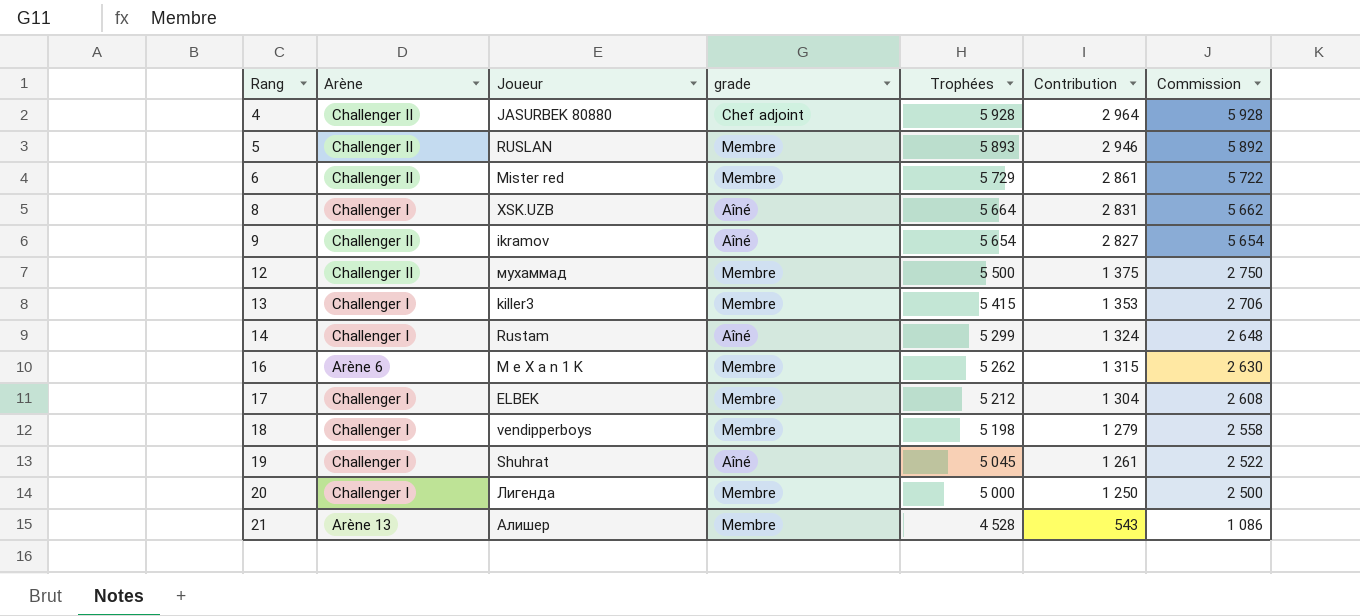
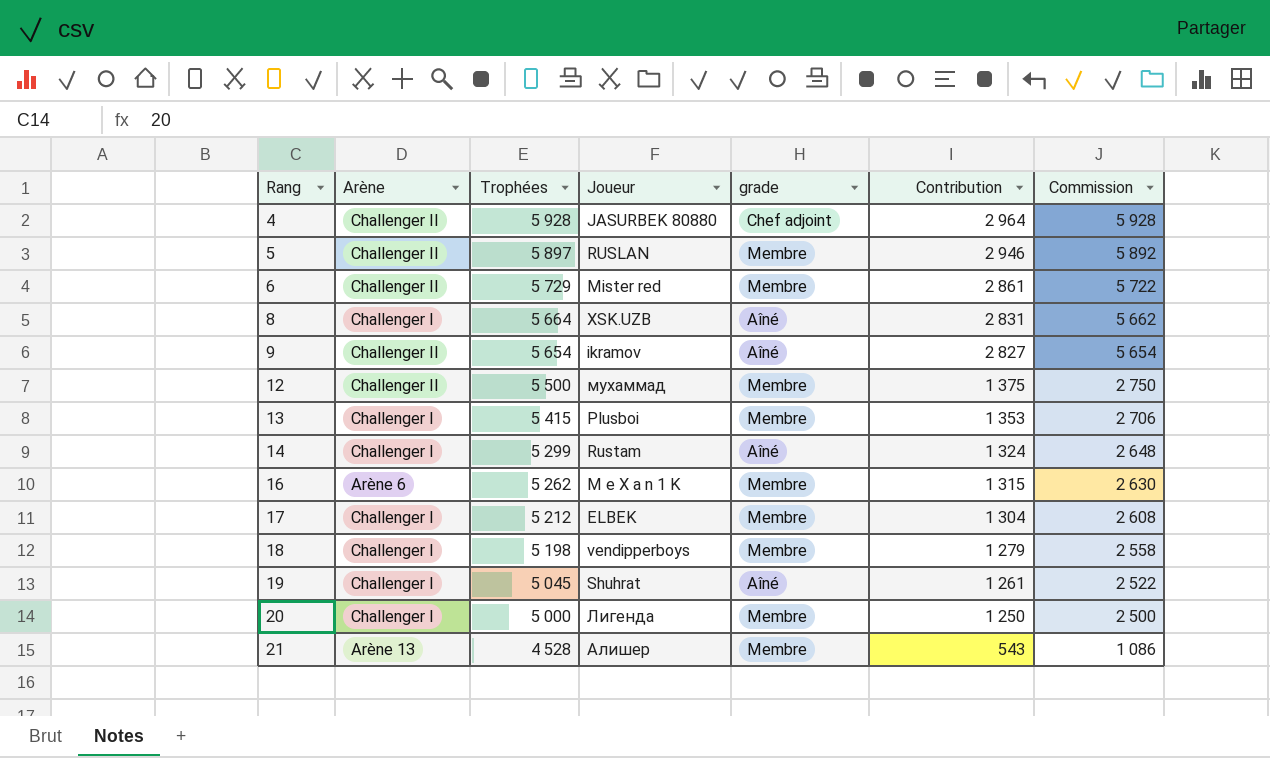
column Trophées | position: 5 -> 3
5 | Trophées: 5 893 -> 5 897
13 | Joueur: killer3 -> Plusboi

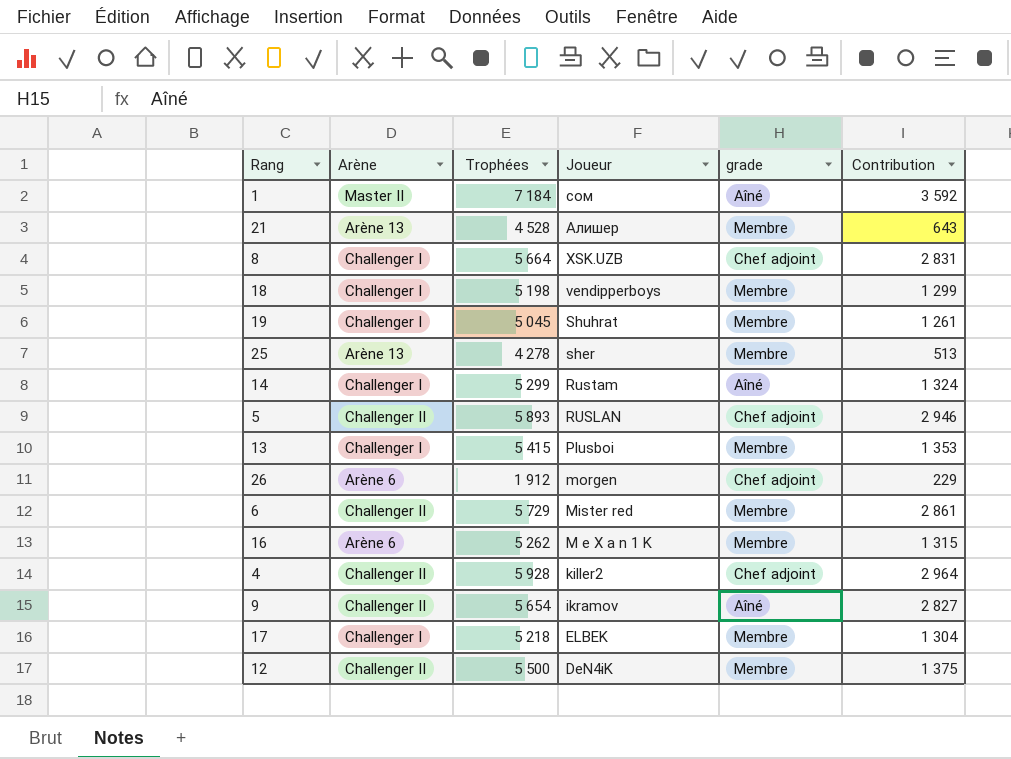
row order: Rang ascending -> Joueur descending
column Commission | formula: [Contribution] * 2 -> none
row 20: Challenger I | 5 000 | Лигенда | Membre | 1 250 | 2 500 -> none
row 1: none -> Master II | 7 184 | сом | Aîné | 3 592
21 | Contribution: 543 -> 643
8 | grade: Aîné -> Chef adjoint
18 | Contribution: 1 279 -> 1 299
19 | grade: Aîné -> Membre
row 25: none -> Arène 13 | 4 278 | sher | Membre | 513
5 | Trophées: 5 897 -> 5 893
5 | grade: Membre -> Chef adjoint
row 26: none -> Arène 6 | 1 912 | morgen | Chef adjoint | 229
4 | Joueur: JASURBEK 80880 -> killer2
17 | Trophées: 5 212 -> 5 218
12 | Joueur: мухаммад -> DeN4iK

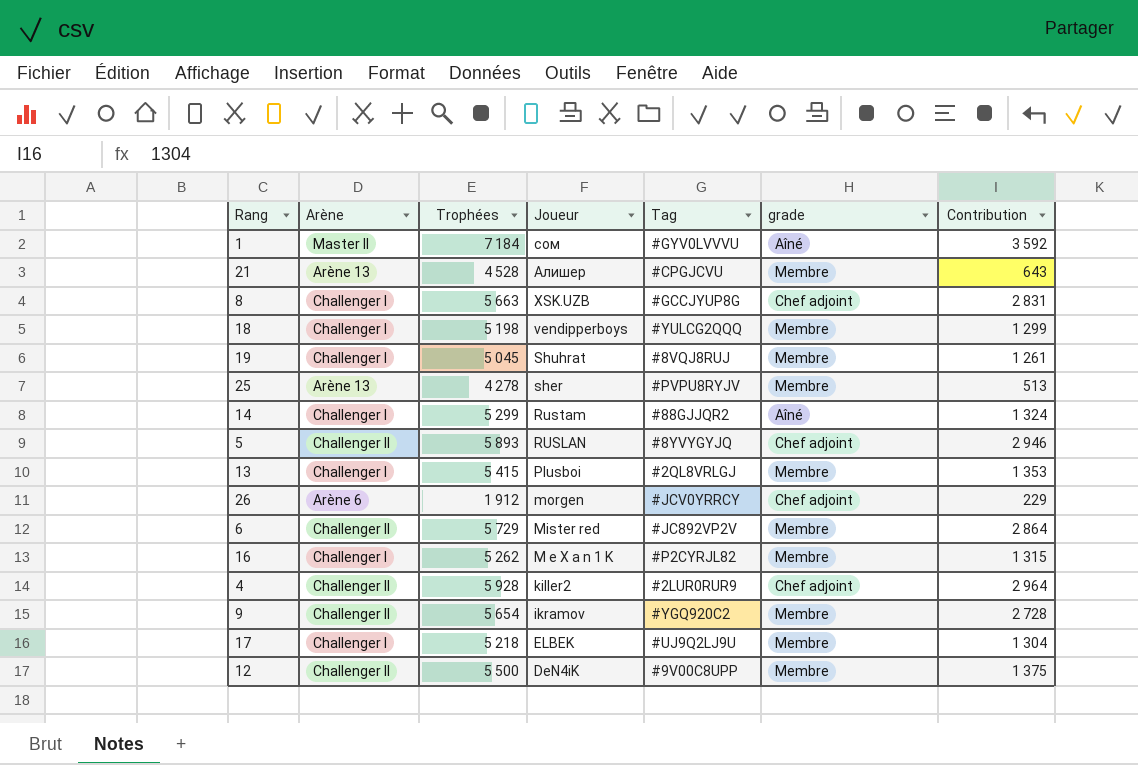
column Tag | position: none -> 5
8 | Trophées: 5 664 -> 5 663
6 | Contribution: 2 861 -> 2 864
16 | Arène: Arène 6 -> Challenger I
9 | grade: Aîné -> Membre
9 | Contribution: 2 827 -> 2 728

